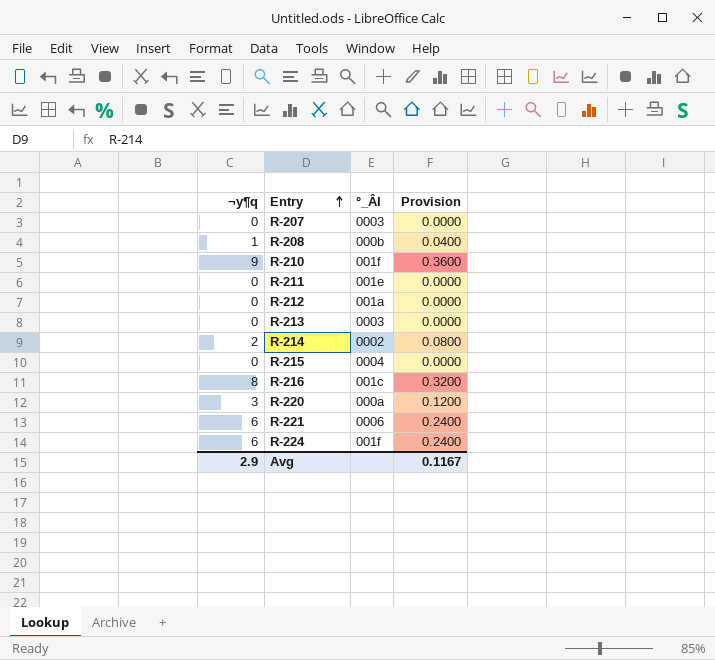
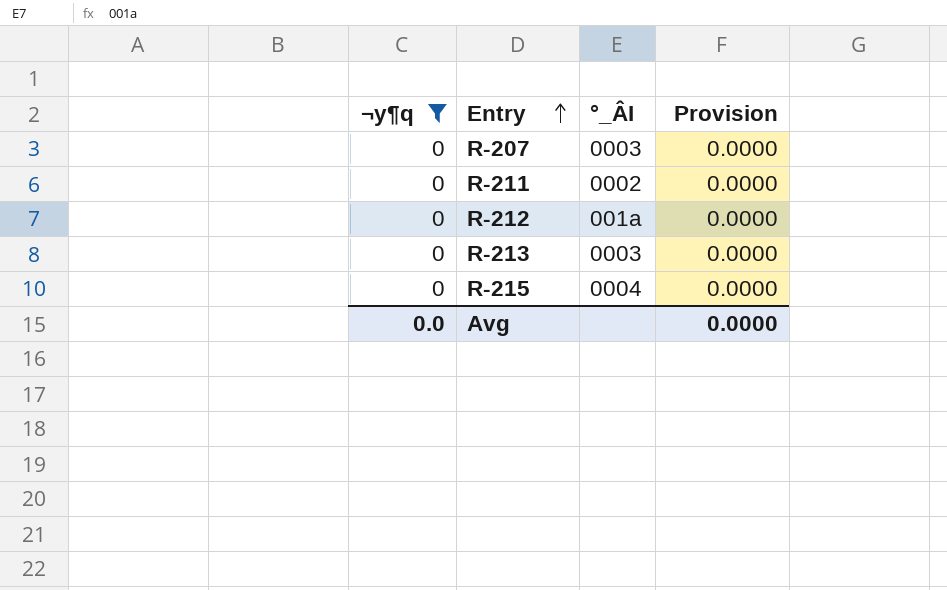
filter: none -> ¬y¶q = 0
R-211 | °_ÂI: 001e -> 0002
Avg | ¬y¶q: 2.9 -> 0.0
Avg | Provision: 0.1167 -> 0.0000

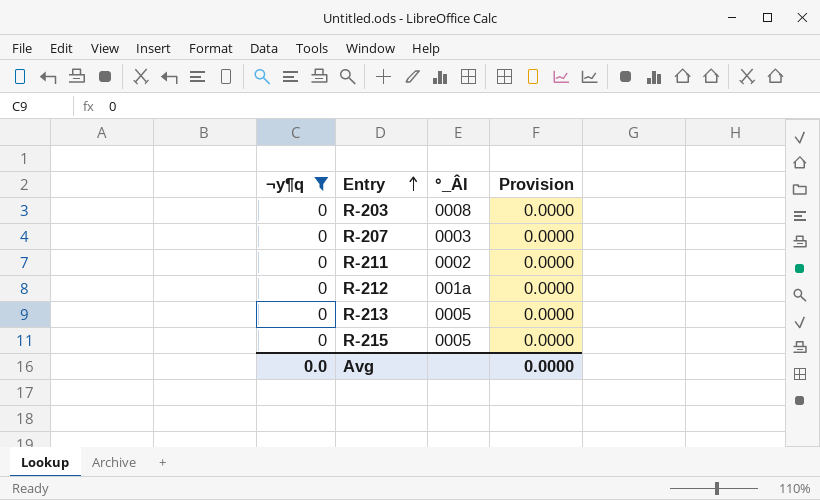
row R-203: none -> 0 | 0008 | 0.0000
R-213 | °_ÂI: 0003 -> 0005
R-215 | °_ÂI: 0004 -> 0005

